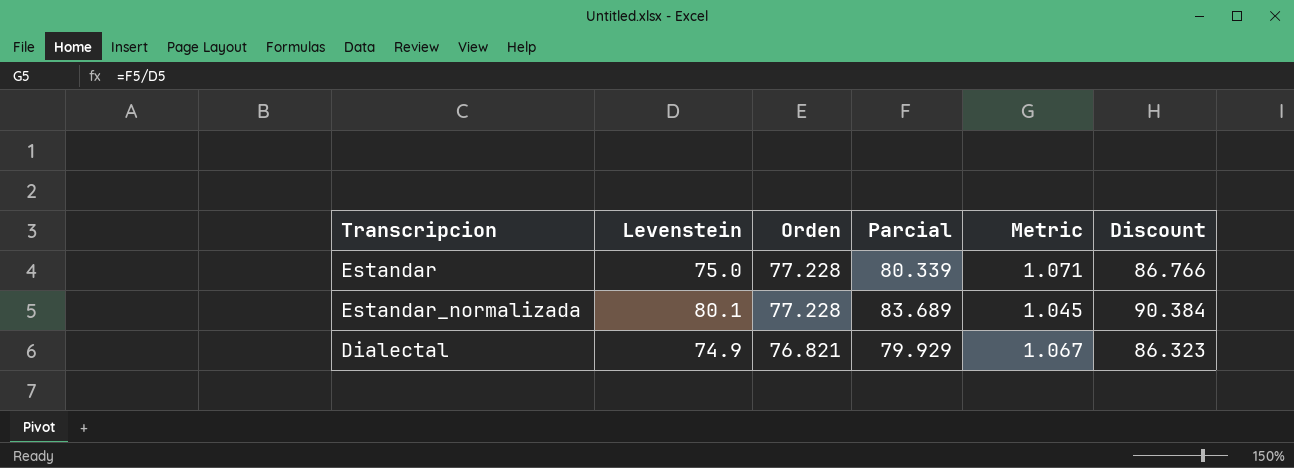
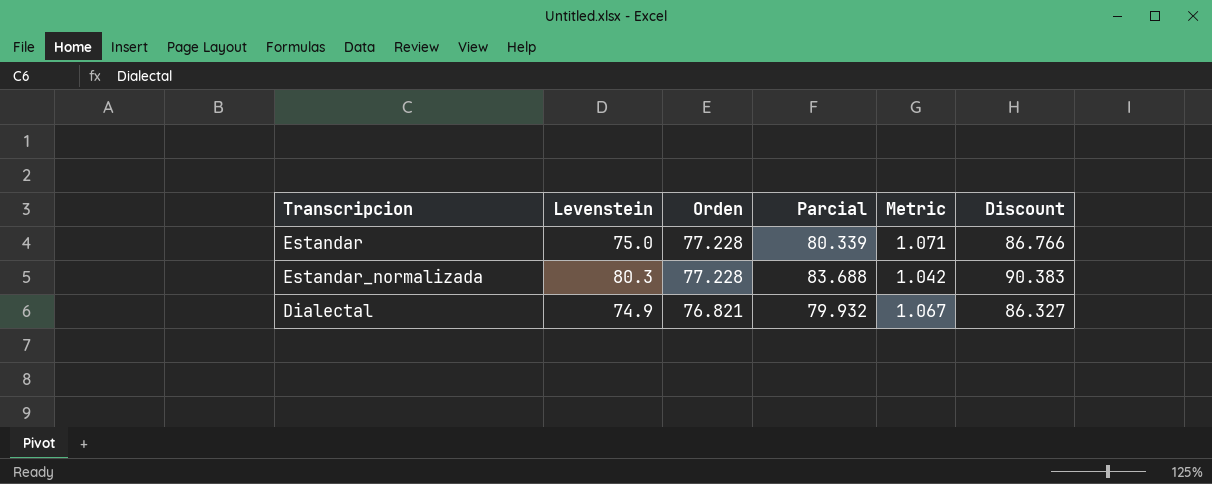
Estandar_normalizada | Levenstein: 80.1 -> 80.3
Estandar_normalizada | Parcial: 83.689 -> 83.688
Estandar_normalizada | Metric: 1.045 -> 1.042
Estandar_normalizada | Discount: 90.384 -> 90.383
Dialectal | Parcial: 79.929 -> 79.932
Dialectal | Discount: 86.323 -> 86.327

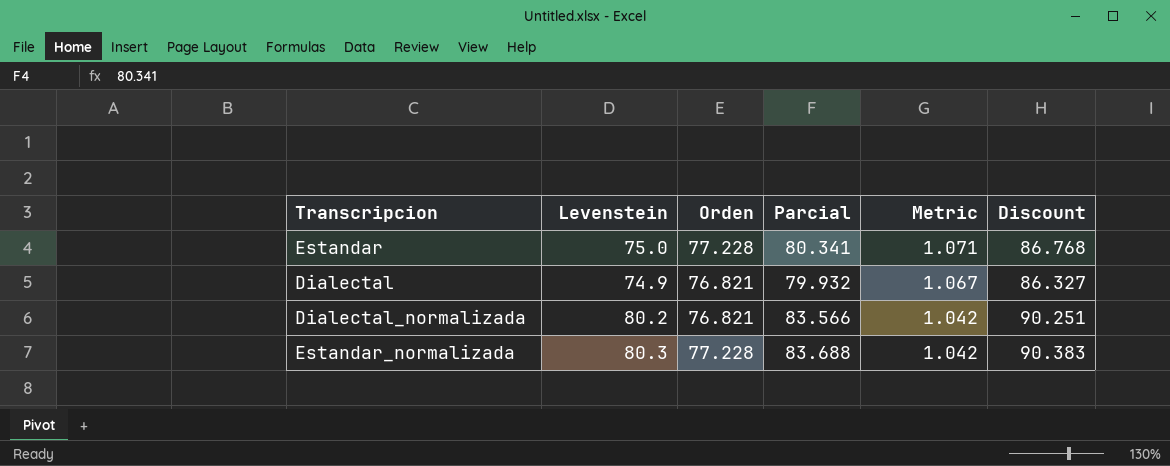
row order: Orden descending -> Metric descending
Estandar | Parcial: 80.339 -> 80.341
Estandar | Discount: 86.766 -> 86.768
row Dialectal_normalizada: none -> 80.2 | 76.821 | 83.566 | 1.042 | 90.251

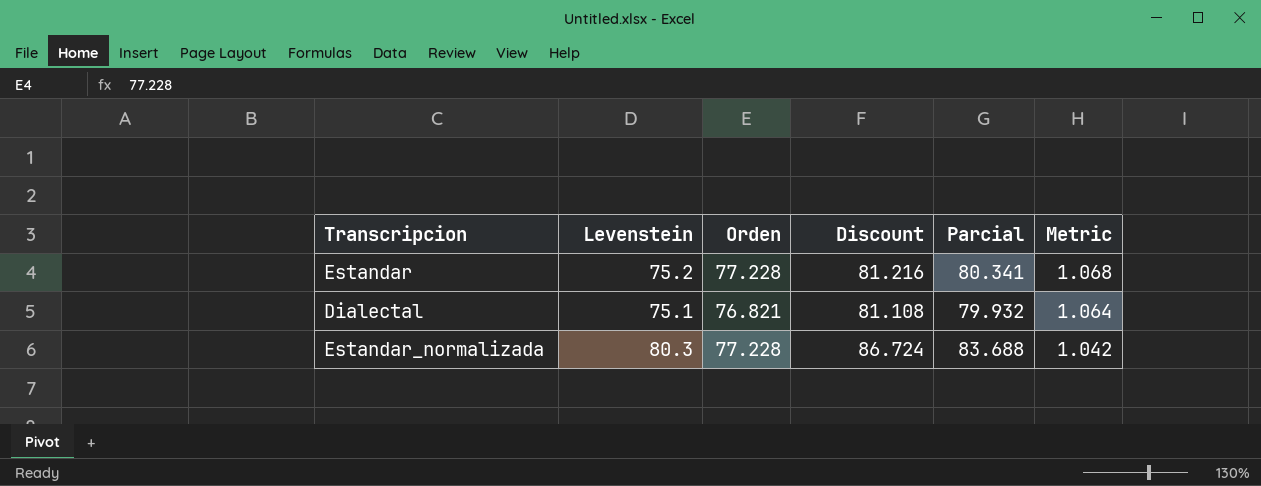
column Discount | formula: [Parcial] * 1.08 -> [Levenstein] * 1.08
column Discount | position: 6 -> 4
row Dialectal_normalizada: 80.2 | 76.821 | 83.566 | 1.042 | 90.251 -> none
Estandar | Levenstein: 75.0 -> 75.2
Estandar | Metric: 1.071 -> 1.068
Dialectal | Levenstein: 74.9 -> 75.1
Dialectal | Metric: 1.067 -> 1.064

